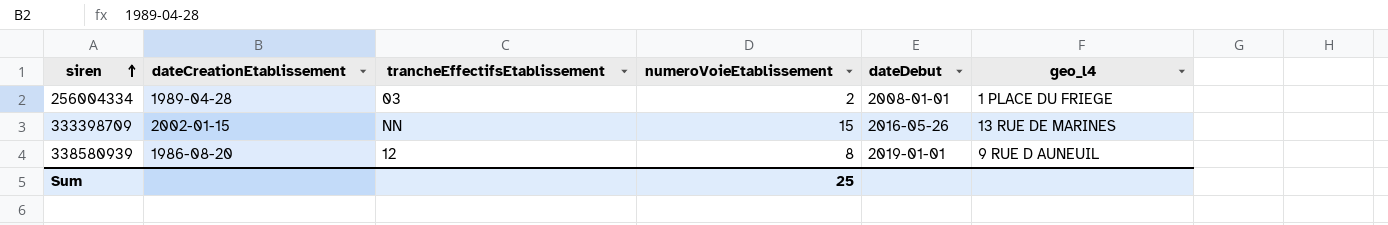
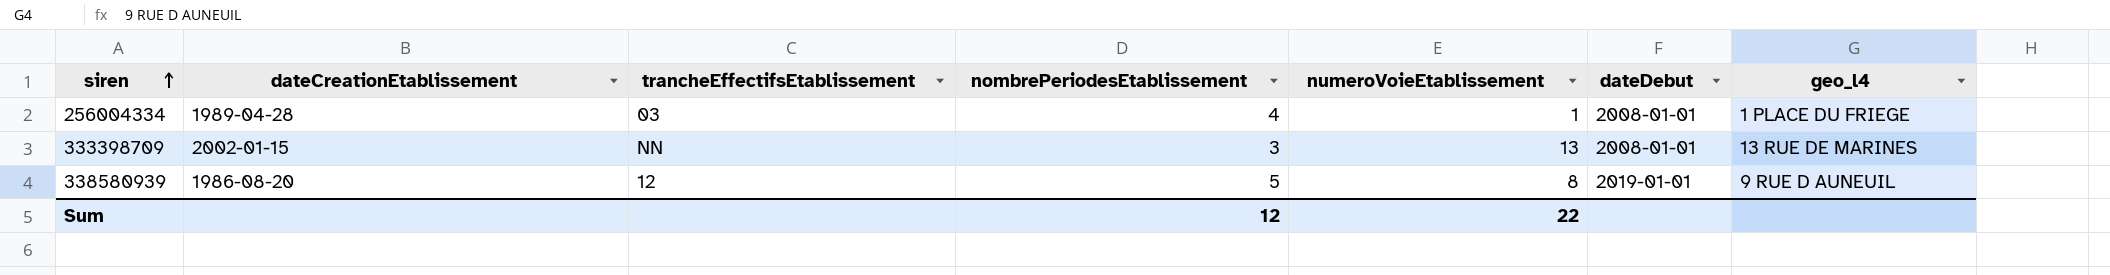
column nombrePeriodesEtablissement | position: none -> 4
256004334 | numeroVoieEtablissement: 2 -> 1
333398709 | numeroVoieEtablissement: 15 -> 13
333398709 | dateDebut: 2016-05-26 -> 2008-01-01
Sum | numeroVoieEtablissement: 25 -> 22

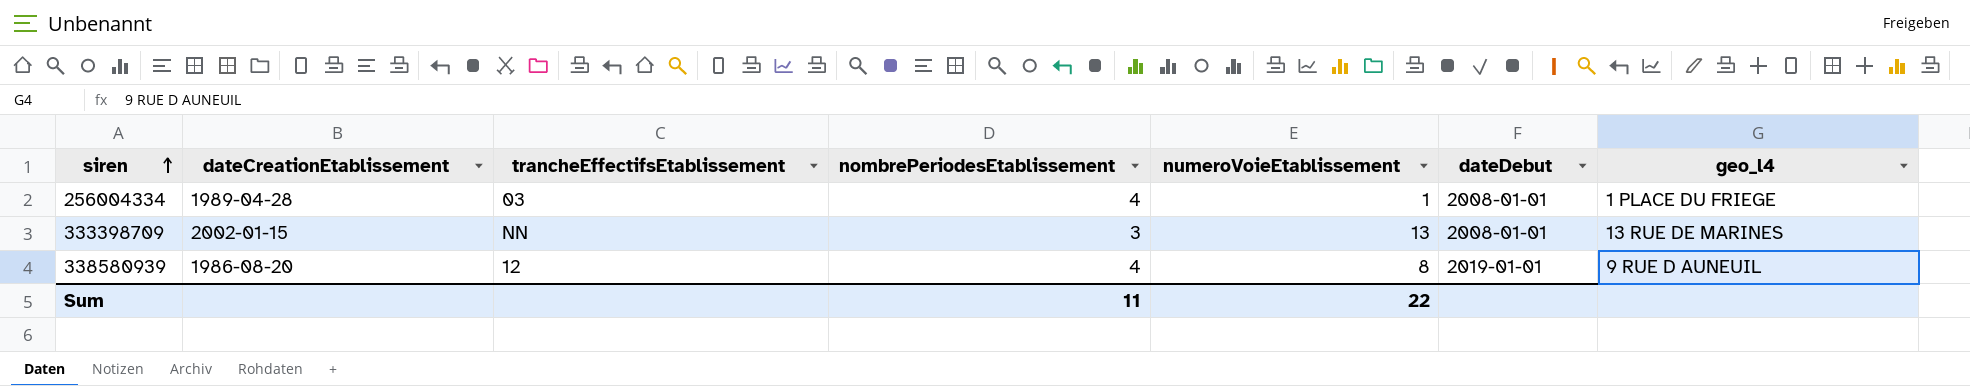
338580939 | nombrePeriodesEtablissement: 5 -> 4
Sum | nombrePeriodesEtablissement: 12 -> 11

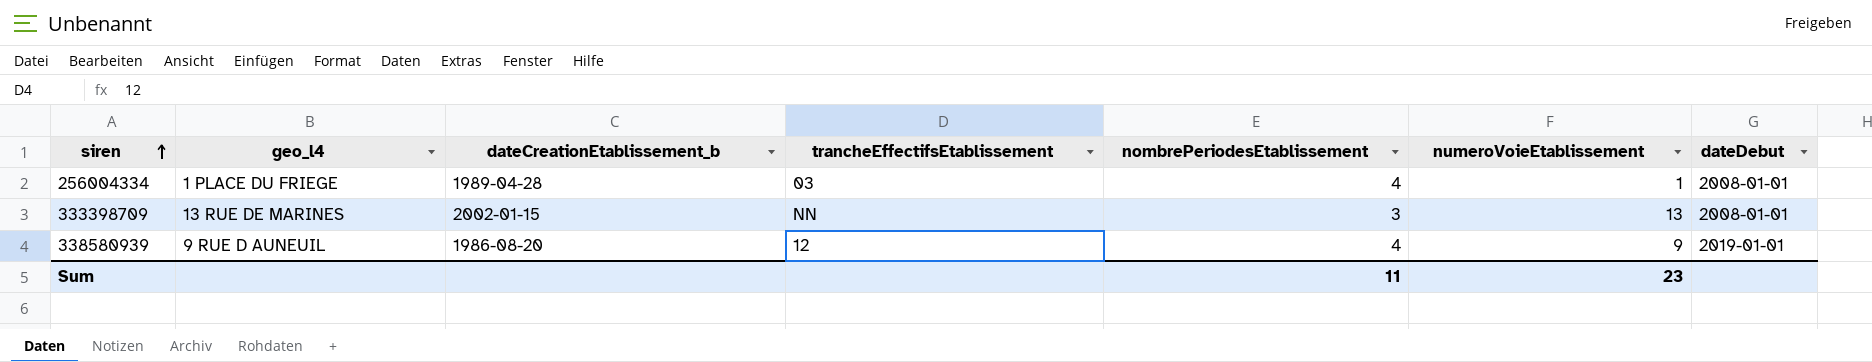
column geo_l4 | position: 7 -> 2
column name: dateCreationEtablissement -> dateCreationEtablissement_b
338580939 | numeroVoieEtablissement: 8 -> 9
Sum | numeroVoieEtablissement: 22 -> 23

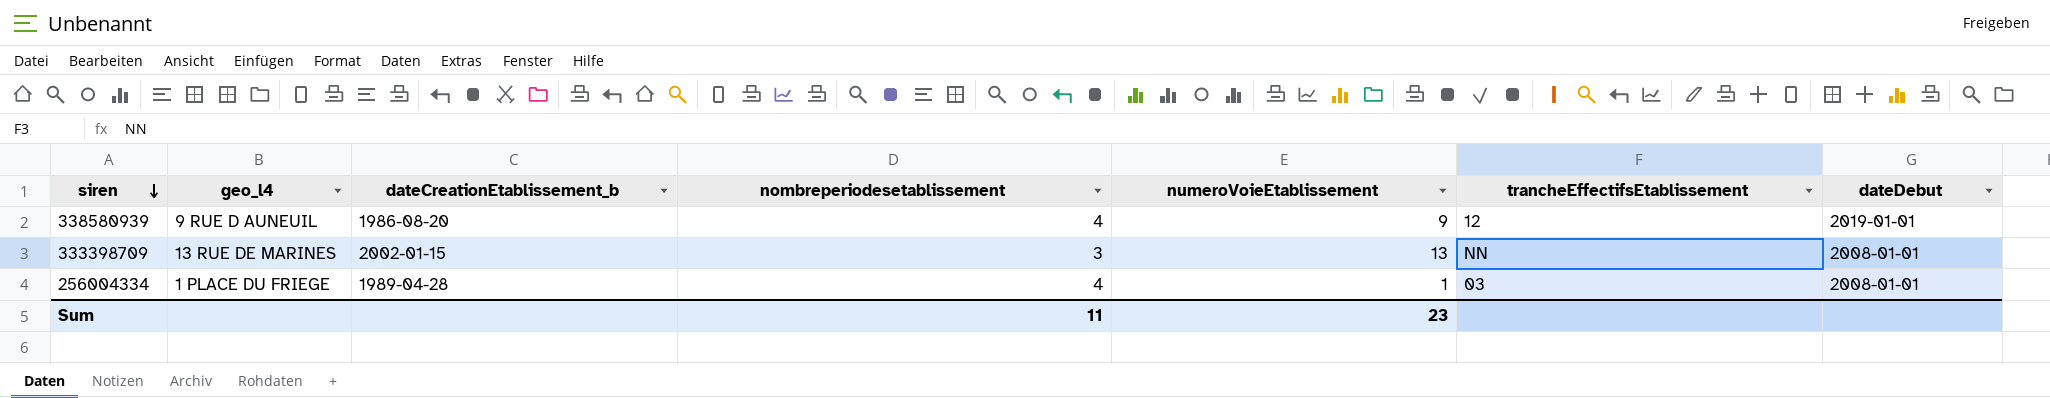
row order: siren ascending -> siren descending
column name: nombrePeriodesEtablissement -> nombreperiodesetablissement
column trancheEffectifsEtablissement | position: 4 -> 6

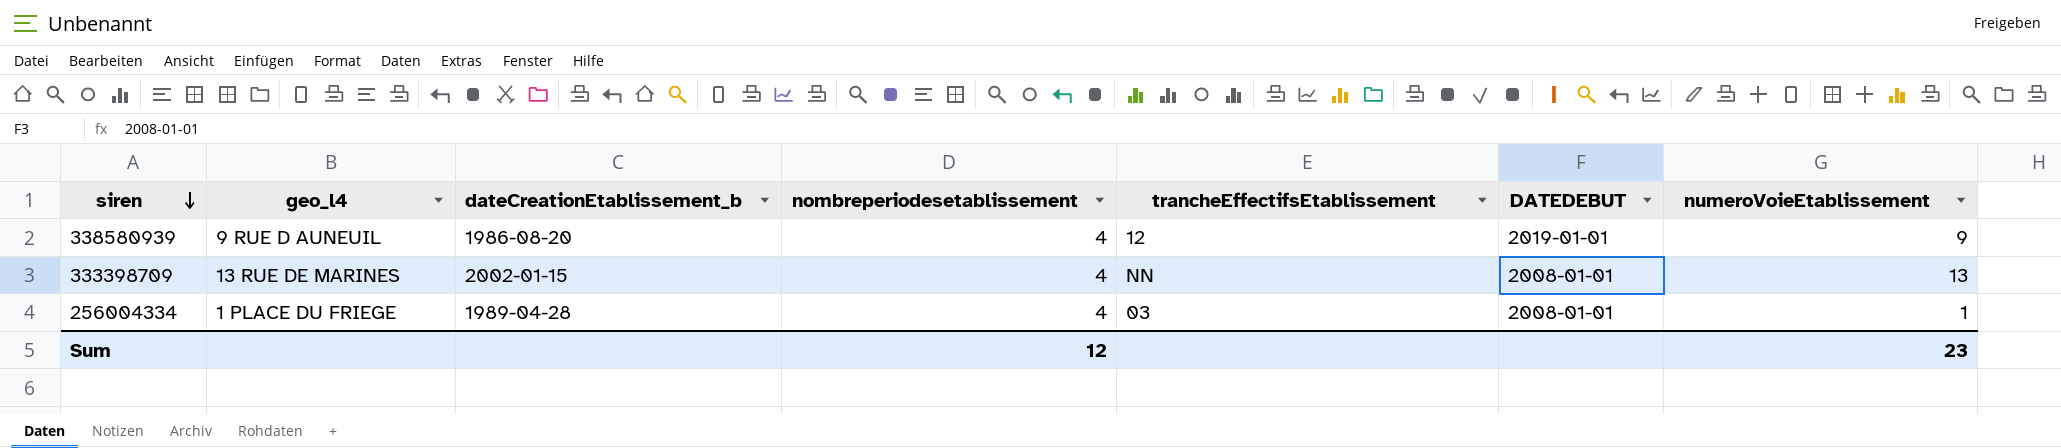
column name: dateDebut -> DATEDEBUT
column numeroVoieEtablissement | position: 5 -> 7
333398709 | nombreperiodesetablissement: 3 -> 4
Sum | nombreperiodesetablissement: 11 -> 12

